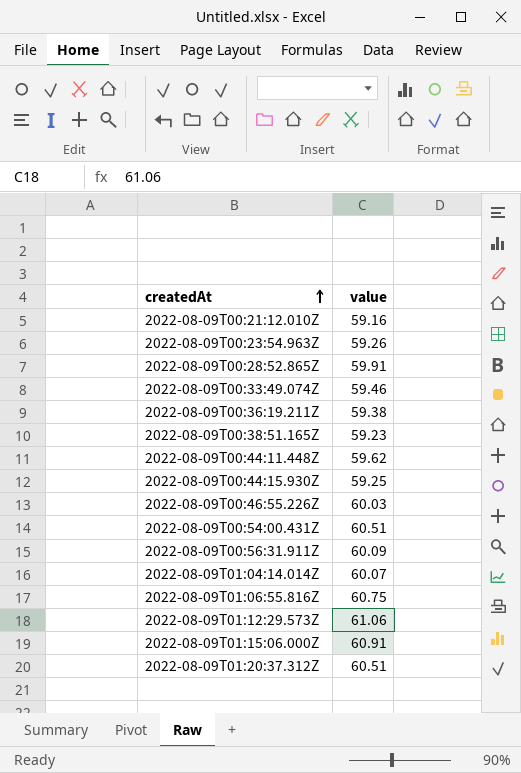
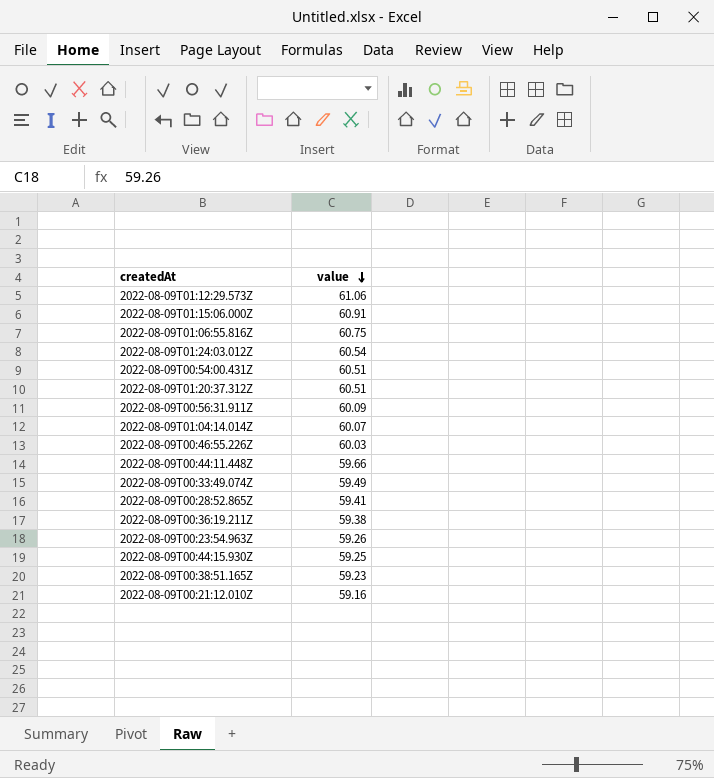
row order: createdAt ascending -> value descending
row 2022-08-09T01:24:03.012Z: none -> 60.54
2022-08-09T00:44:11.448Z | value: 59.62 -> 59.66
2022-08-09T00:33:49.074Z | value: 59.46 -> 59.49
2022-08-09T00:28:52.865Z | value: 59.91 -> 59.41

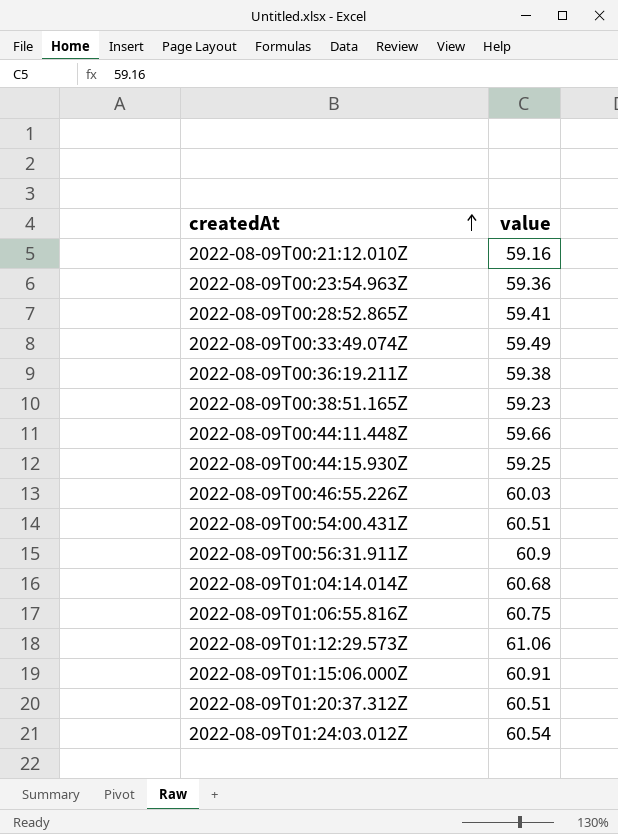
row order: value descending -> createdAt ascending
2022-08-09T00:23:54.963Z | value: 59.26 -> 59.36
2022-08-09T00:56:31.911Z | value: 60.09 -> 60.9
2022-08-09T01:04:14.014Z | value: 60.07 -> 60.68

